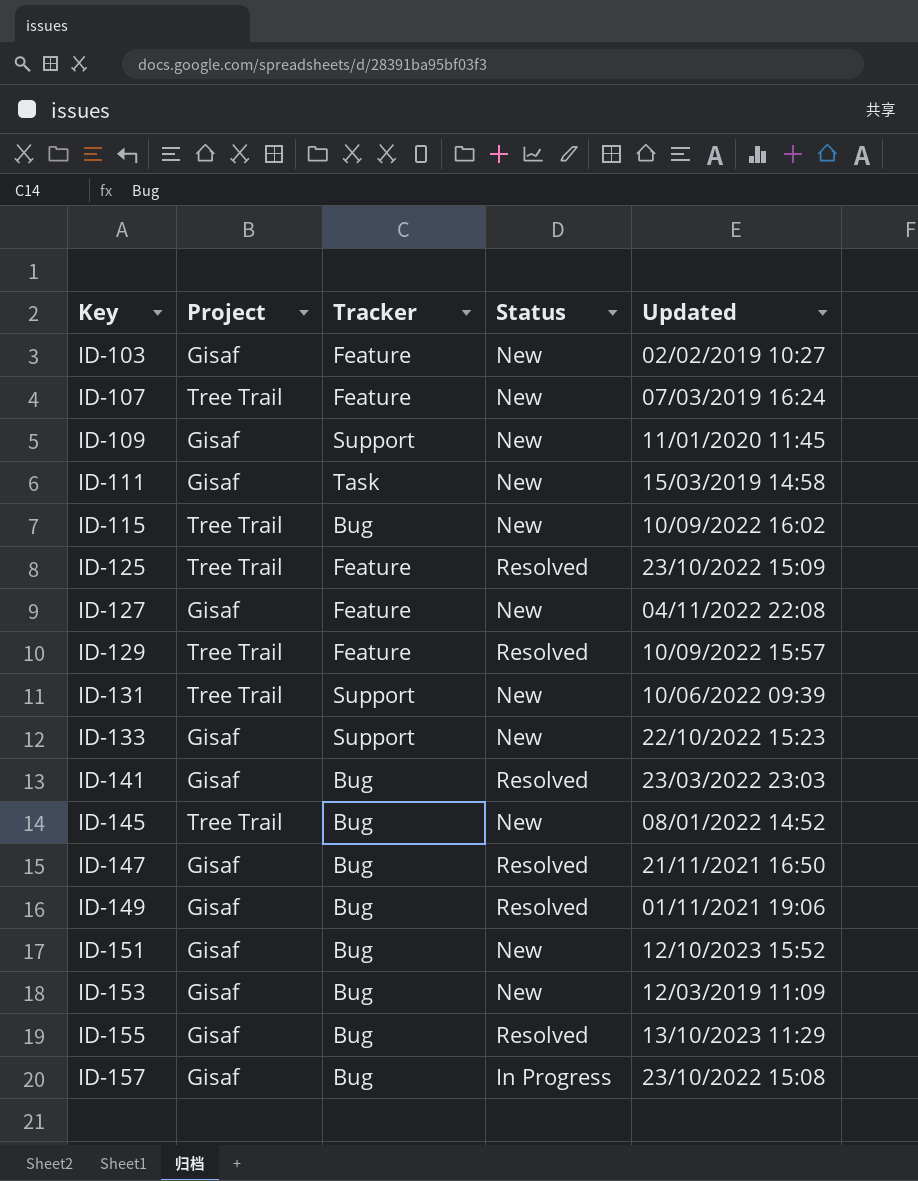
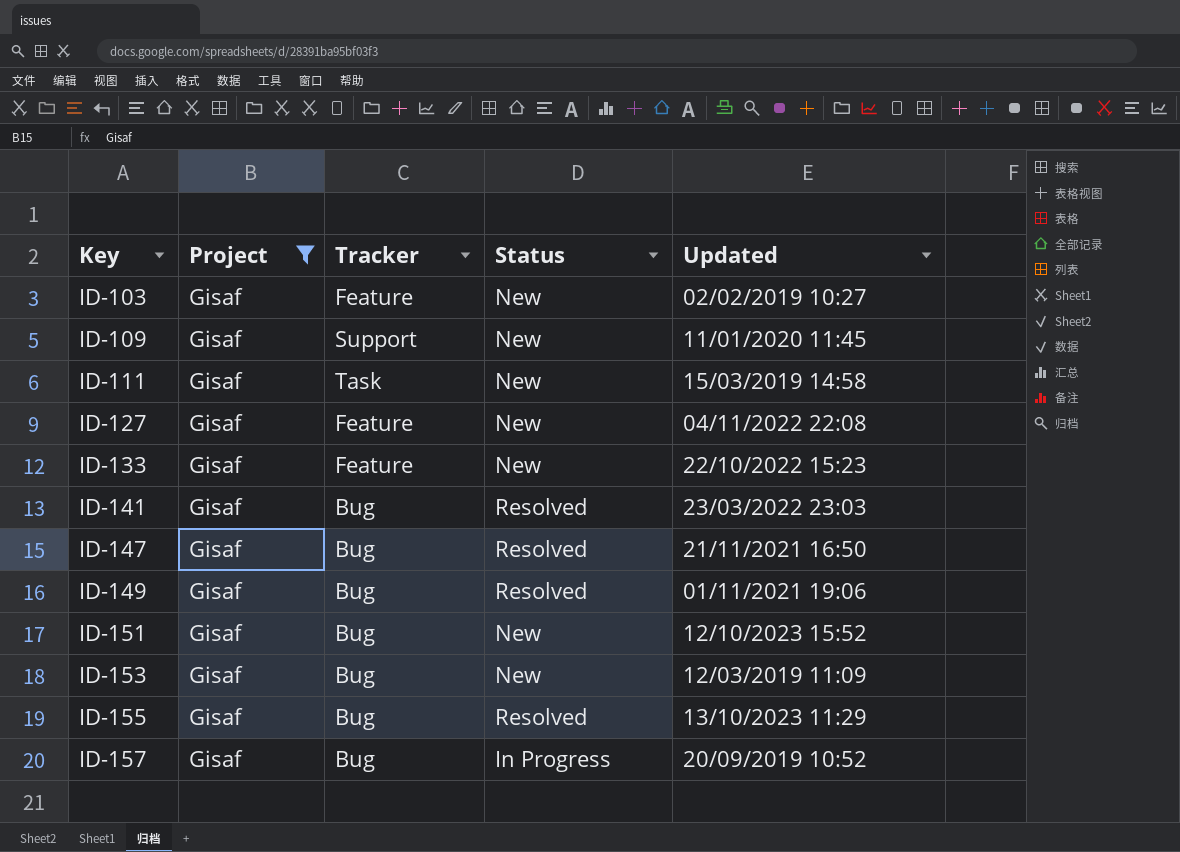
filter: none -> Project = Gisaf
ID-133 | Tracker: Support -> Feature
ID-157 | Updated: 23/10/2022 15:08 -> 20/09/2019 10:52

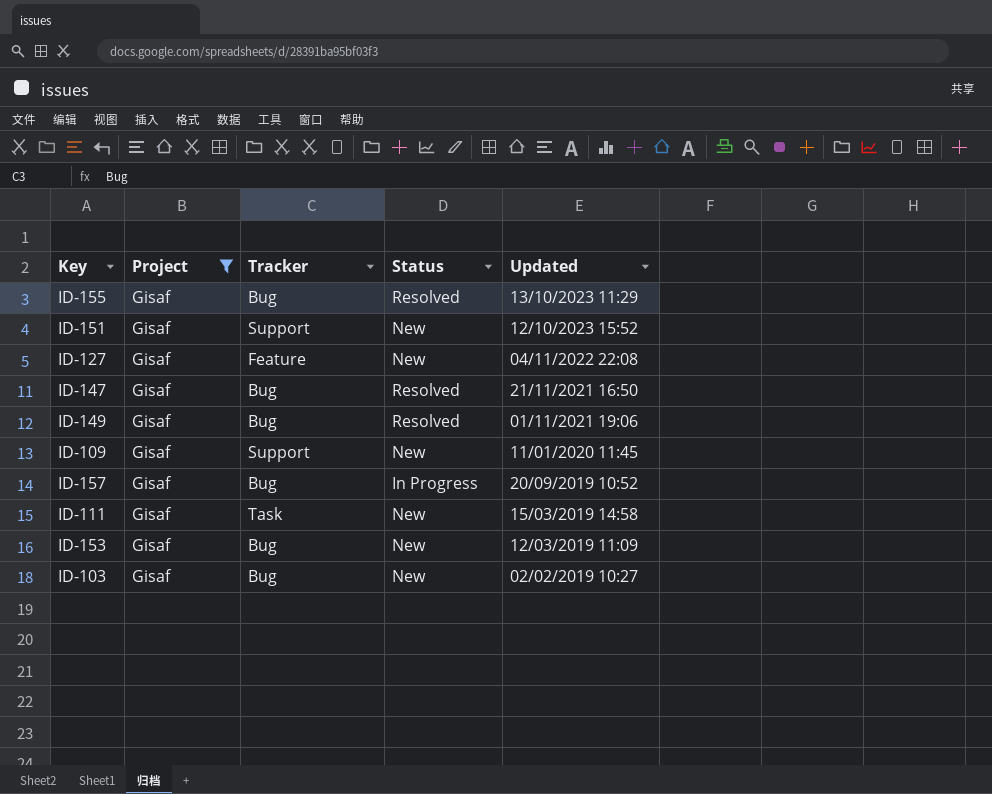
row order: Key ascending -> Updated descending
row ID-133: Gisaf | Feature | New | 22/10/2022 15:23 -> none
row ID-141: Gisaf | Bug | Resolved | 23/03/2022 23:03 -> none
ID-151 | Tracker: Bug -> Support
ID-103 | Tracker: Feature -> Bug

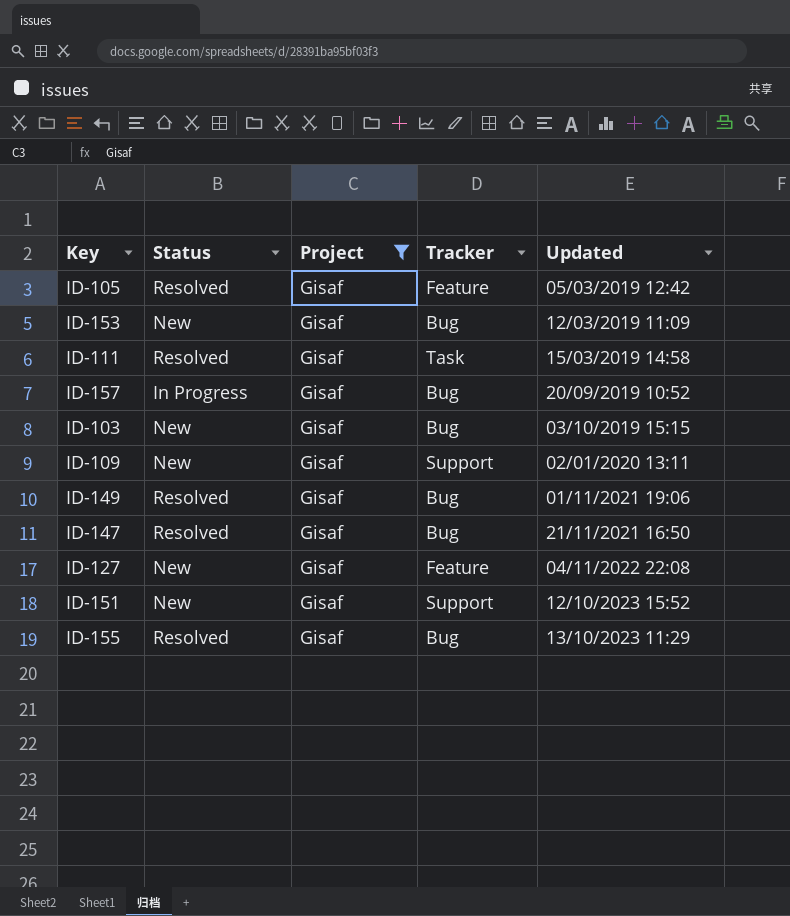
row order: Updated descending -> Updated ascending
column Status | position: 4 -> 2
row ID-105: none -> Resolved | Gisaf | Feature | 05/03/2019 12:42
ID-111 | Status: New -> Resolved
ID-103 | Updated: 02/02/2019 10:27 -> 03/10/2019 15:15
ID-109 | Updated: 11/01/2020 11:45 -> 02/01/2020 13:11

